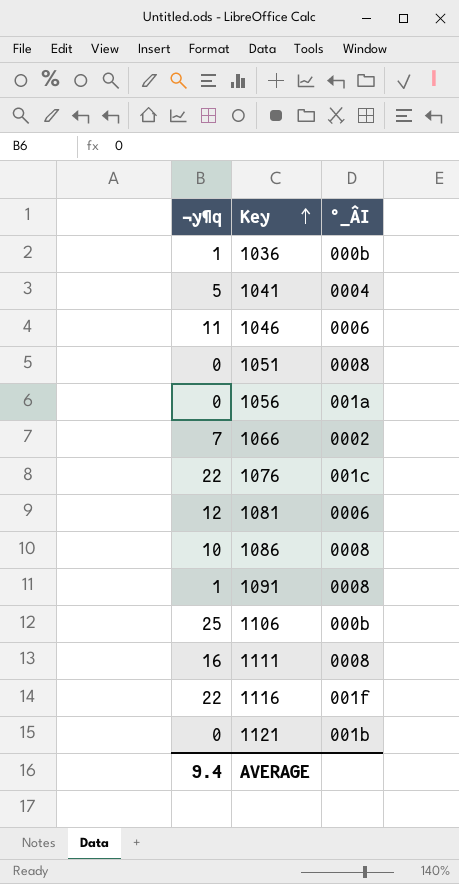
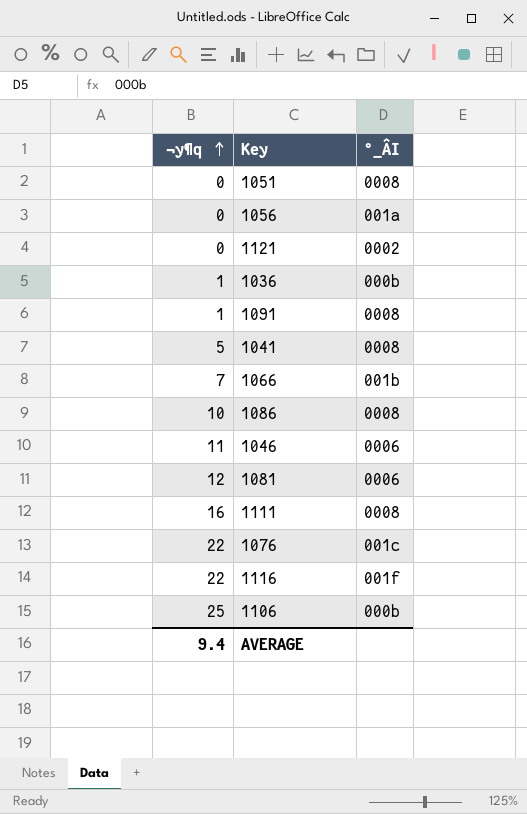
row order: Key ascending -> ¬y¶q ascending
1121 | °_ÂI: 001b -> 0002
1041 | °_ÂI: 0004 -> 0008
1066 | °_ÂI: 0002 -> 001b

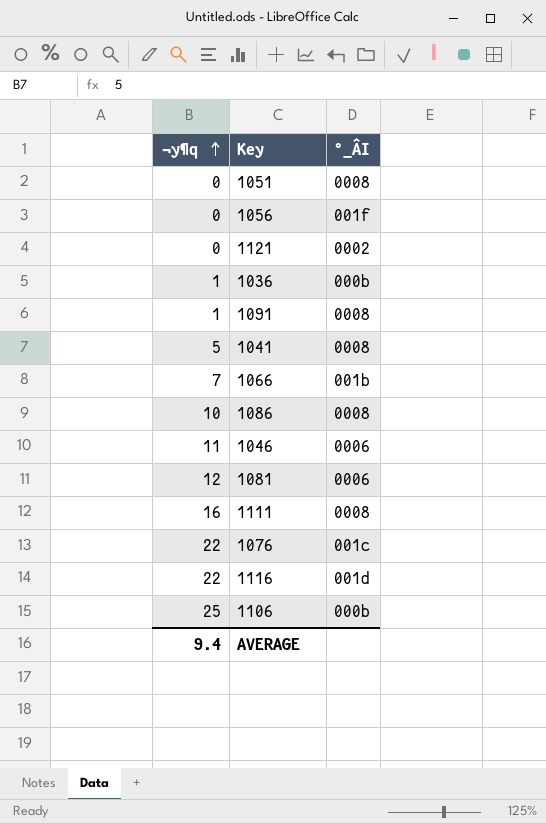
1056 | °_ÂI: 001a -> 001f
1116 | °_ÂI: 001f -> 001d

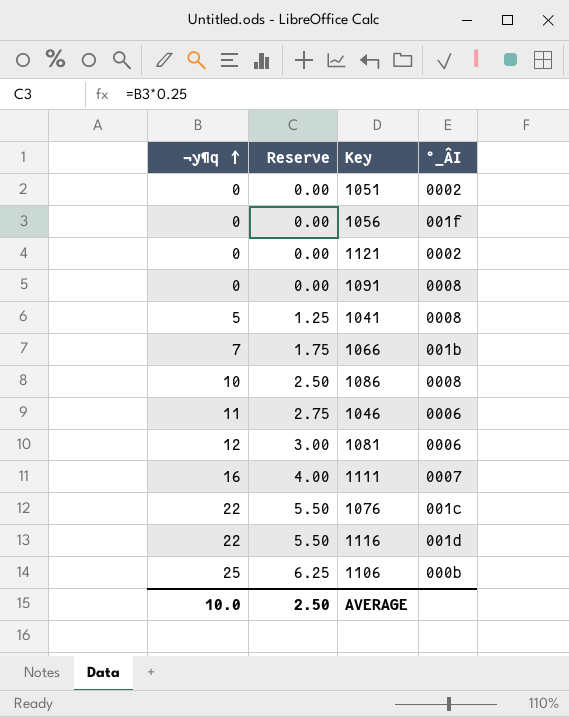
column Reserve | formula: none -> [¬y¶q] * 0.25
row 1036: 1 | 000b -> none
1051 | °_ÂI: 0008 -> 0002
1091 | ¬y¶q: 1 -> 0
1111 | °_ÂI: 0008 -> 0007
AVERAGE | ¬y¶q: 9.4 -> 10.0

